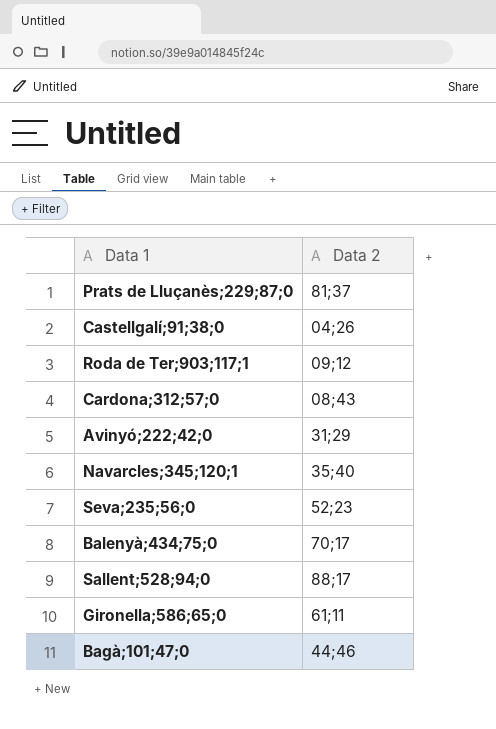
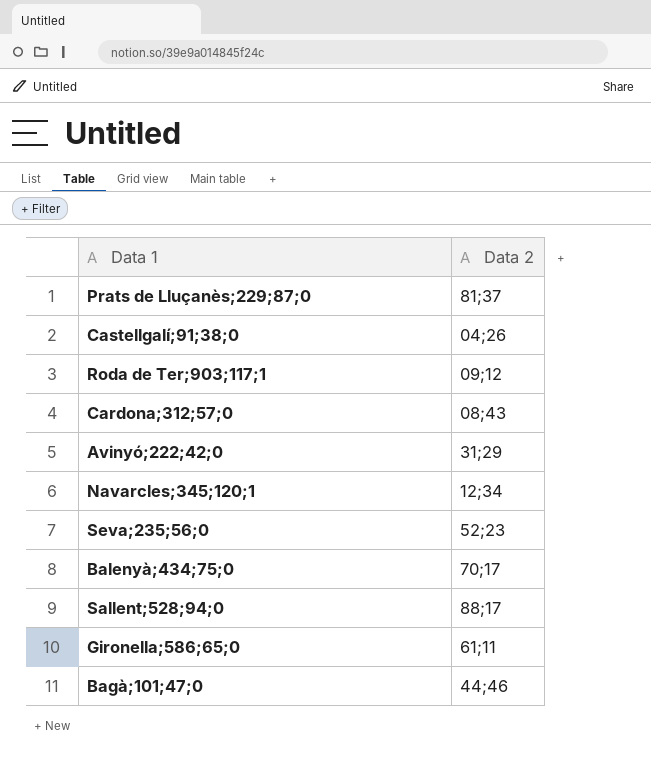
Navarcles;345;120;1 | Data 2: 35;40 -> 12;34

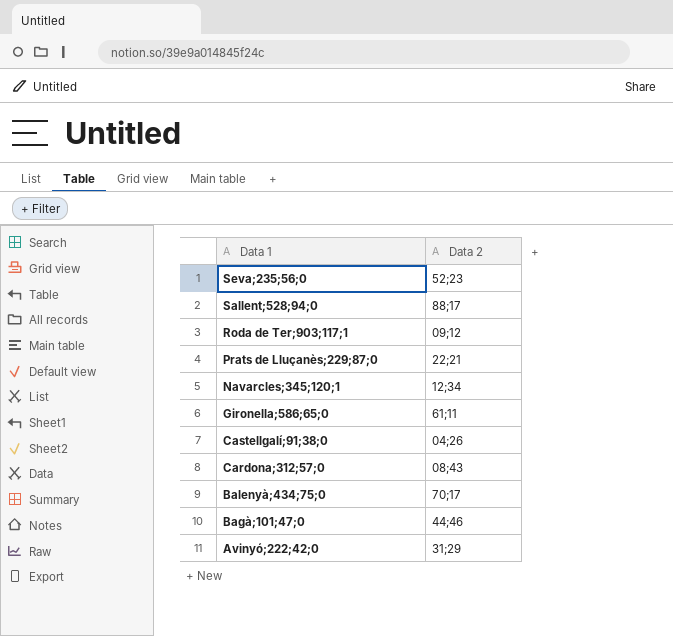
row order: none -> Data 1 descending
Prats de Lluçanès;229;87;0 | Data 2: 81;37 -> 22;21

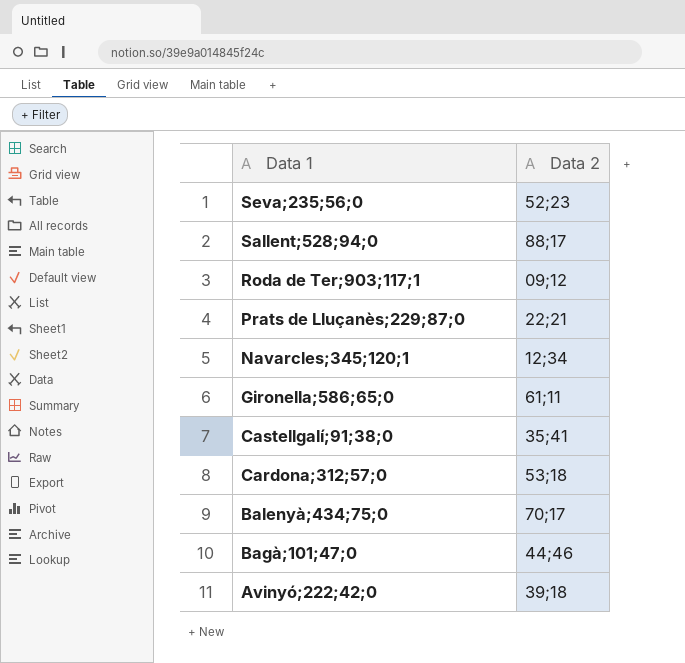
Castellgalí;91;38;0 | Data 2: 04;26 -> 35;41
Cardona;312;57;0 | Data 2: 08;43 -> 53;18
Avinyó;222;42;0 | Data 2: 31;29 -> 39;18

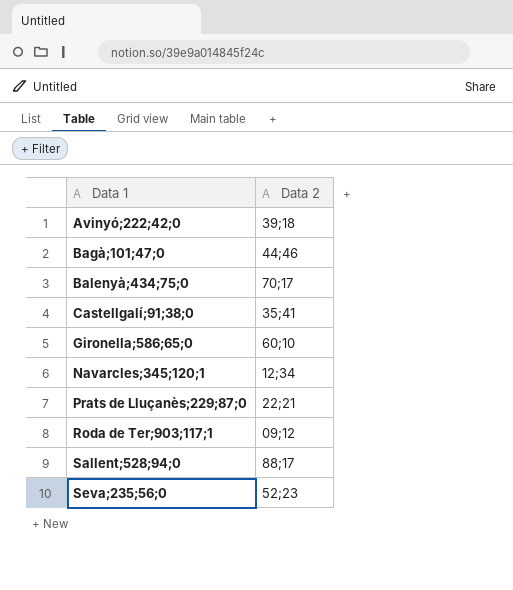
row order: Data 1 descending -> Data 1 ascending
row Cardona;312;57;0: 53;18 -> none
Gironella;586;65;0 | Data 2: 61;11 -> 60;10

